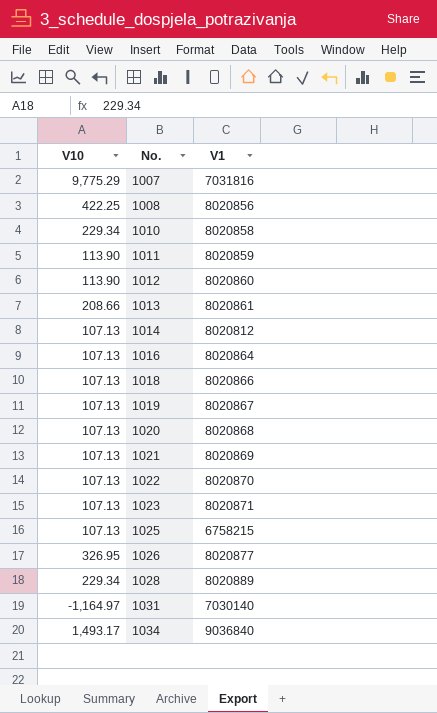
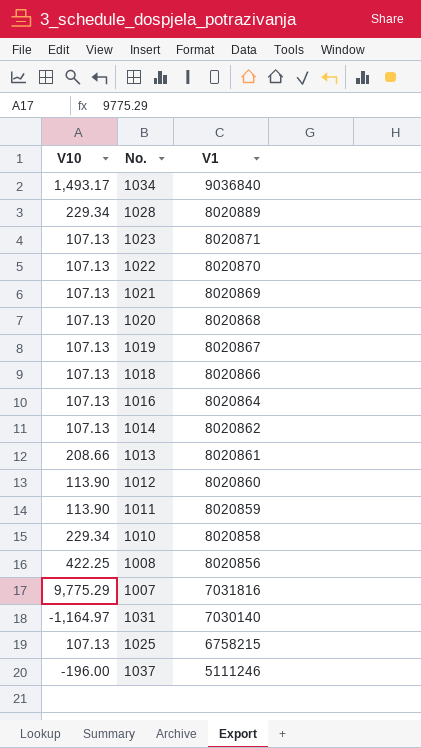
row order: No. ascending -> V1 descending
row 1026: 326.95 | 8020877 -> none
1014 | V1: 8020812 -> 8020862
row 1037: none -> -196.00 | 5111246

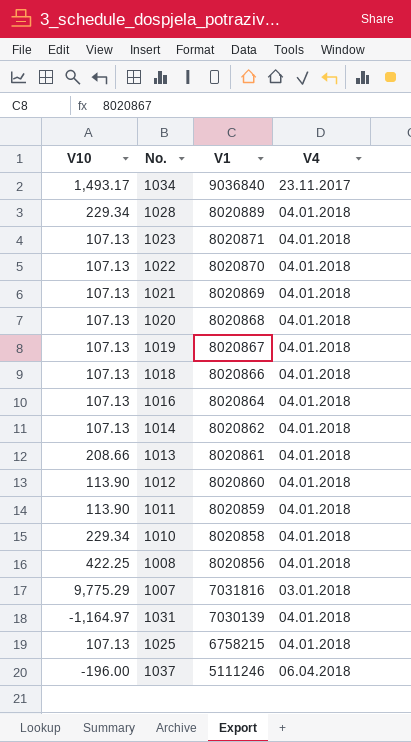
column V4 | position: none -> 4
1031 | V1: 7030140 -> 7030139

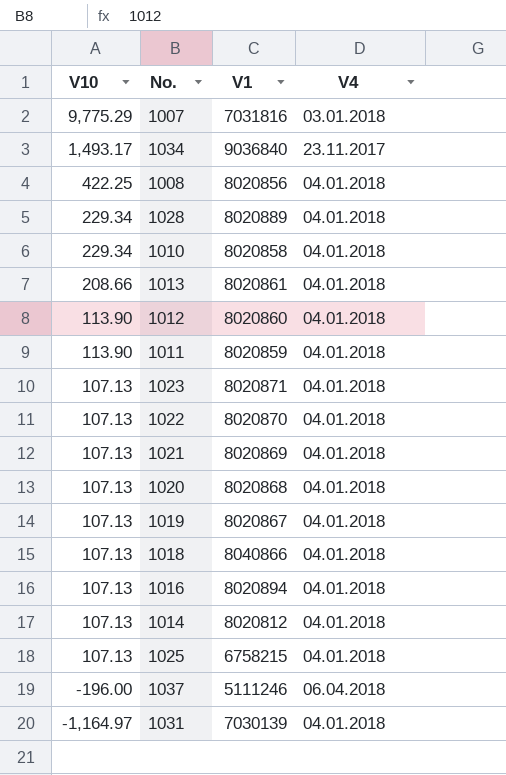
row order: V1 descending -> V10 descending
1018 | V1: 8020866 -> 8040866
1016 | V1: 8020864 -> 8020894
1014 | V1: 8020862 -> 8020812

